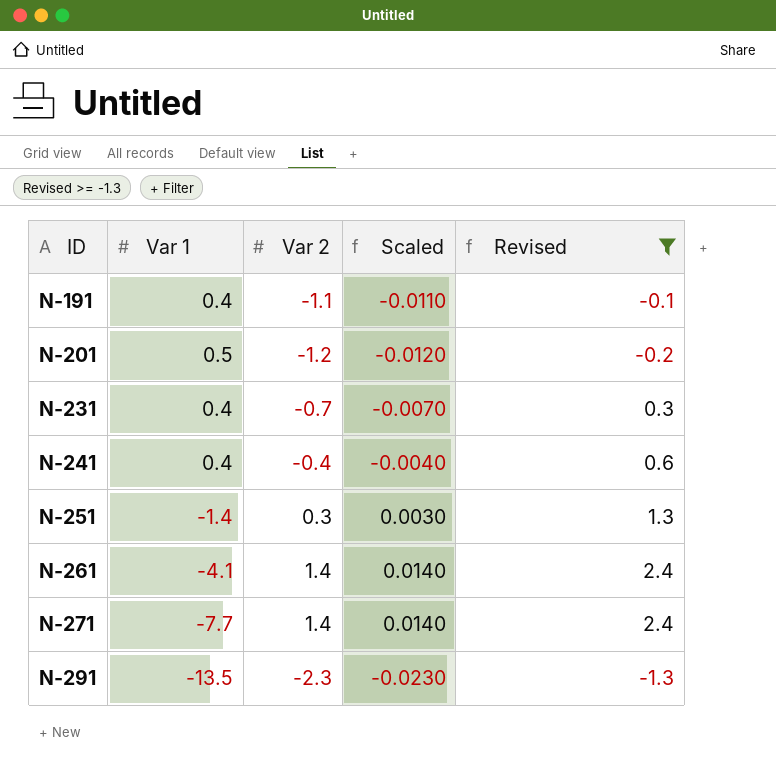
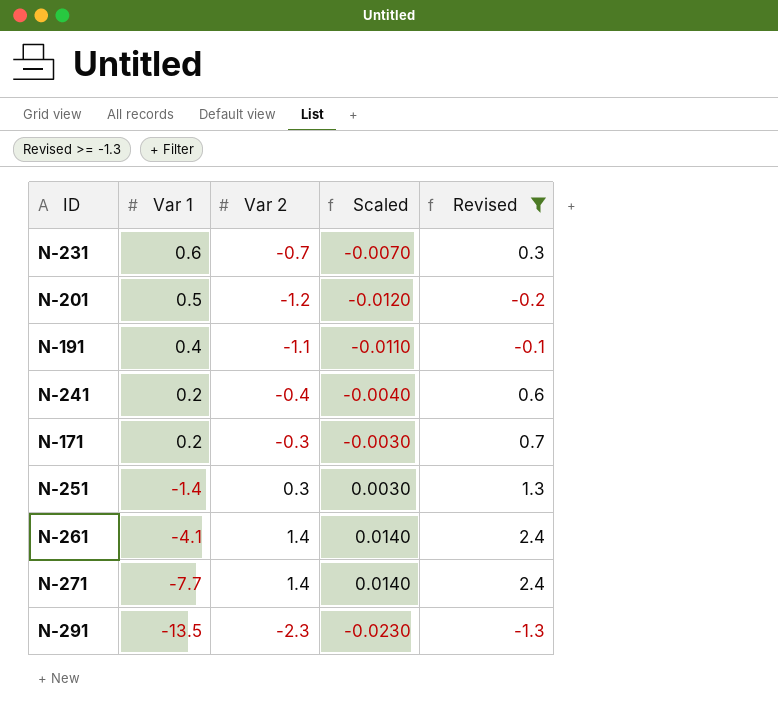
row order: ID ascending -> Var 1 descending
N-231 | Var 1: 0.4 -> 0.6
N-241 | Var 1: 0.4 -> 0.2
row N-171: none -> 0.2 | -0.3 | -0.0030 | 0.7

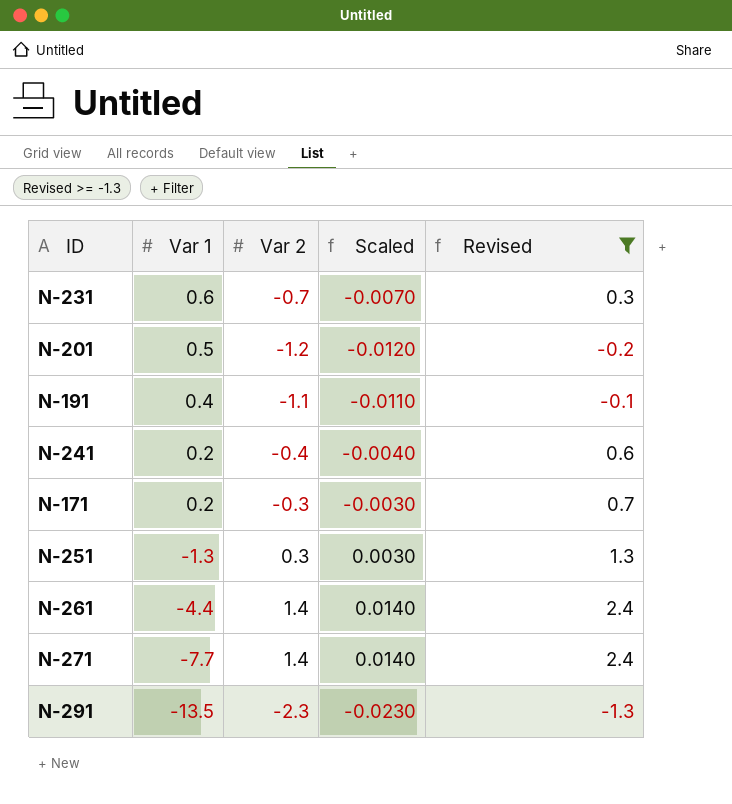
N-251 | Var 1: -1.4 -> -1.3
N-261 | Var 1: -4.1 -> -4.4

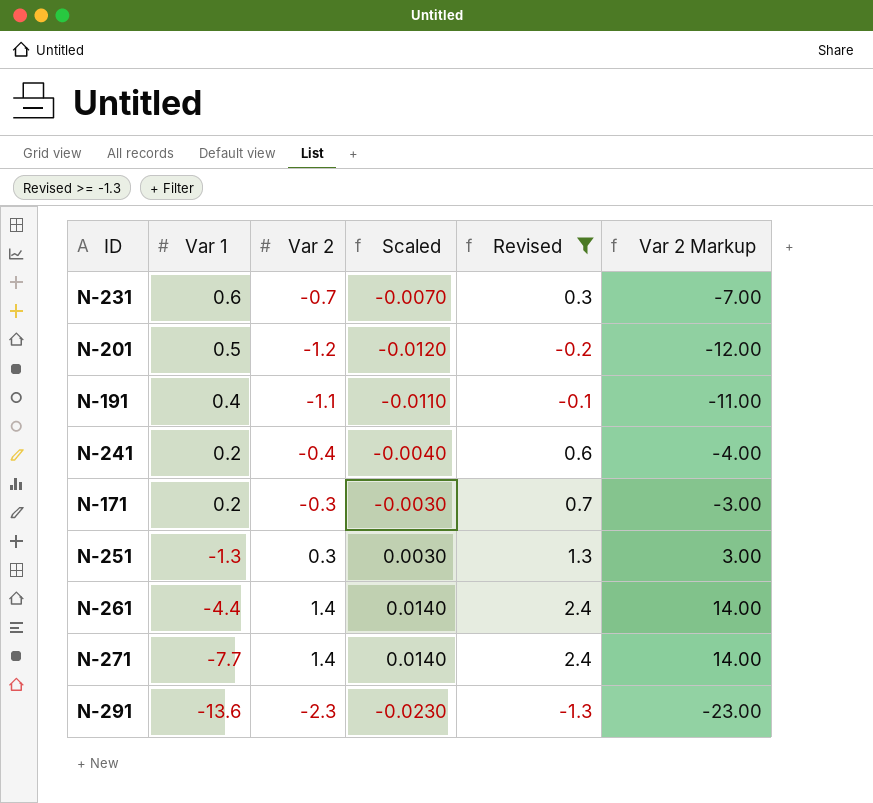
column Var 2 Markup | formula: none -> [Var 2] * 10
N-291 | Var 1: -13.5 -> -13.6

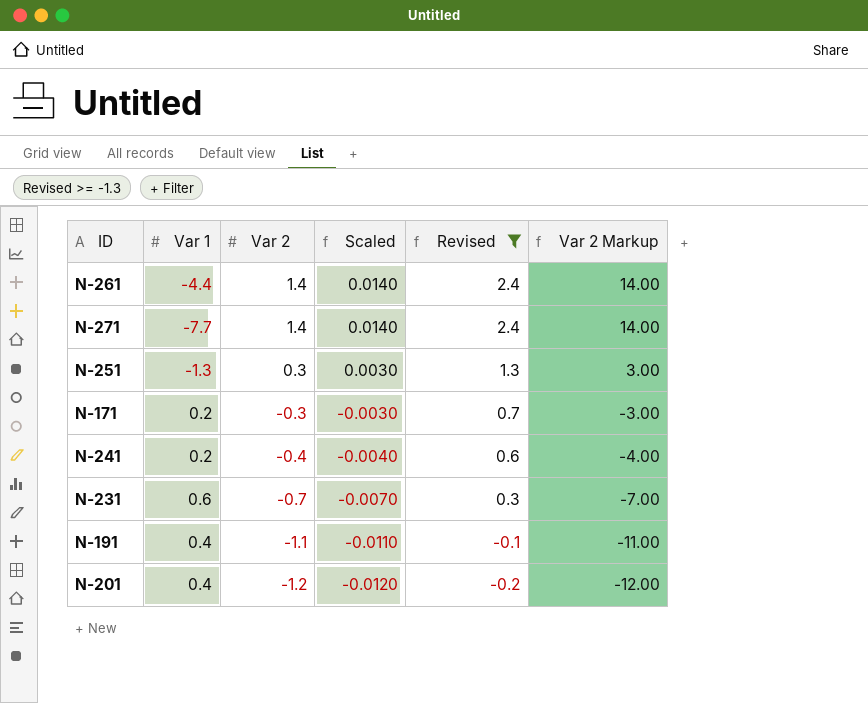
row order: Var 1 descending -> Var 2 descending
row N-291: -13.6 | -2.3 | -0.0230 | -1.3 | -23.00 -> none
N-201 | Var 1: 0.5 -> 0.4

